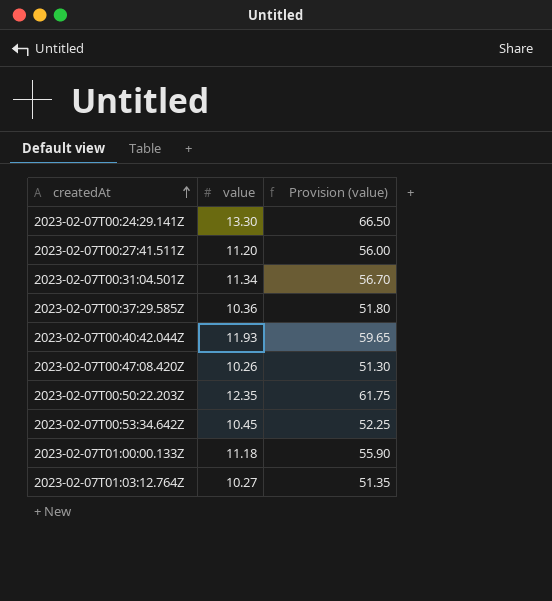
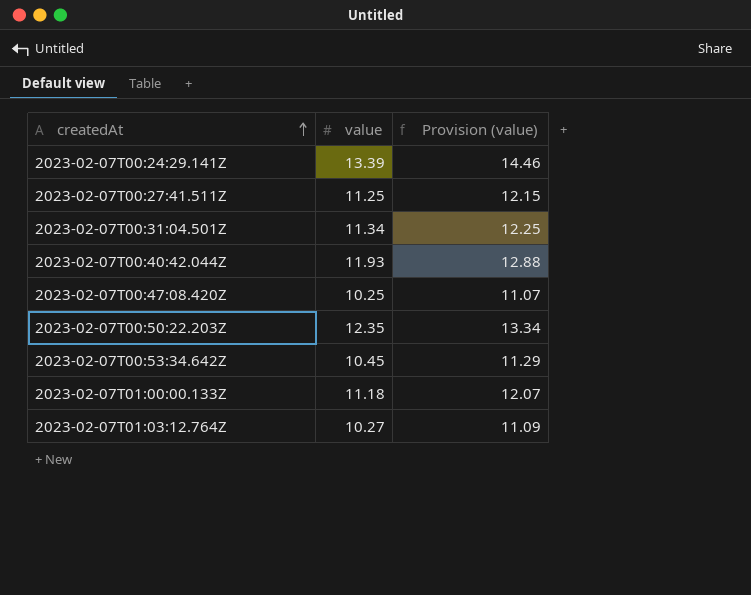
column Provision (value) | formula: [value] * 5 -> [value] * 1.08
row 2023-02-07T00:37:29.585Z: 10.36 | 51.80 -> none
2023-02-07T00:24:29.141Z | value: 13.30 -> 13.39
2023-02-07T00:27:41.511Z | value: 11.20 -> 11.25
2023-02-07T00:47:08.420Z | value: 10.26 -> 10.25

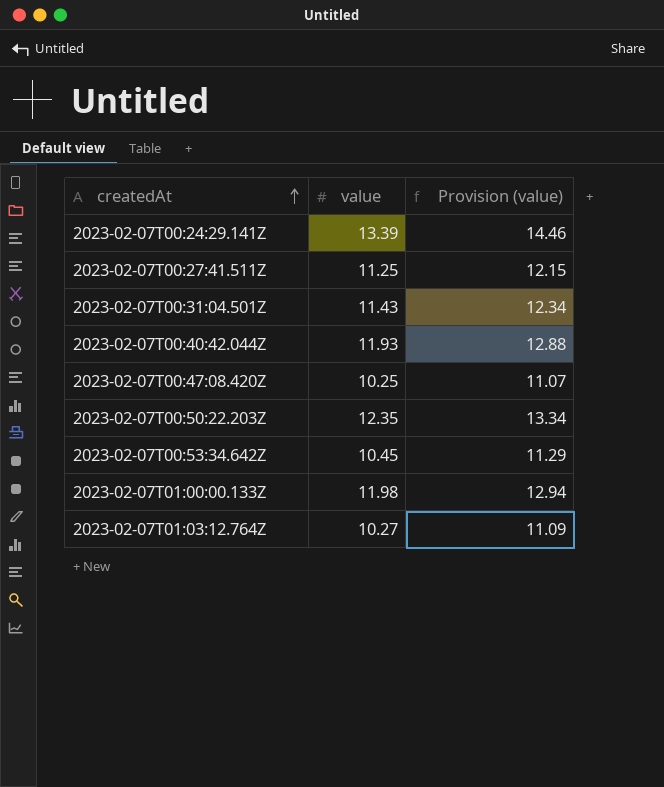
2023-02-07T00:31:04.501Z | value: 11.34 -> 11.43
2023-02-07T00:31:04.501Z | Provision (value): 12.25 -> 12.34
2023-02-07T01:00:00.133Z | value: 11.18 -> 11.98
2023-02-07T01:00:00.133Z | Provision (value): 12.07 -> 12.94

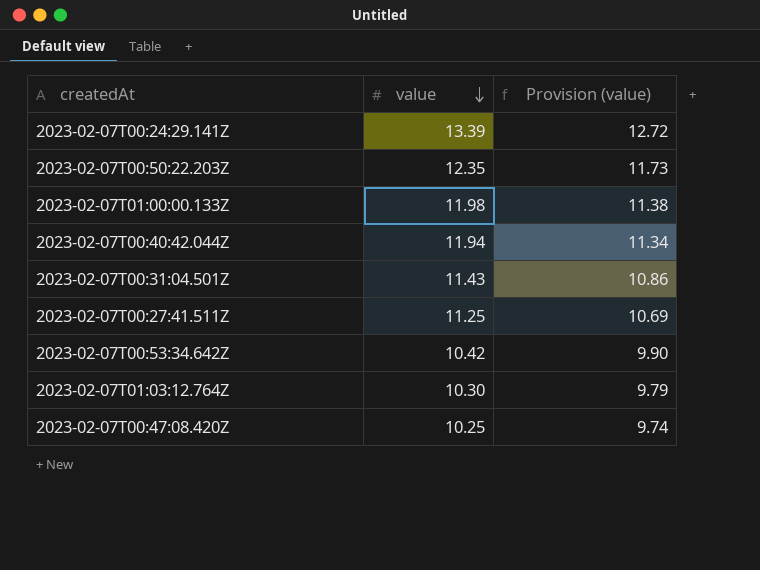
row order: createdAt ascending -> value descending
column Provision (value) | formula: [value] * 1.08 -> [value] * 0.95
2023-02-07T00:40:42.044Z | value: 11.93 -> 11.94
2023-02-07T00:53:34.642Z | value: 10.45 -> 10.42
2023-02-07T01:03:12.764Z | value: 10.27 -> 10.30

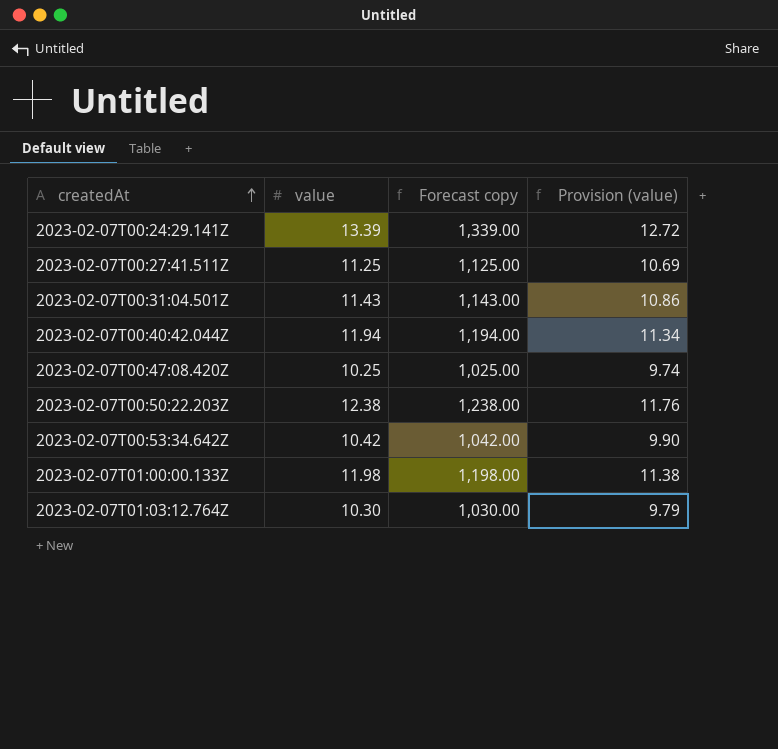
row order: value descending -> createdAt ascending
column Forecast copy | formula: none -> [value] * 100
2023-02-07T00:50:22.203Z | value: 12.35 -> 12.38
2023-02-07T00:50:22.203Z | Provision (value): 11.73 -> 11.76

